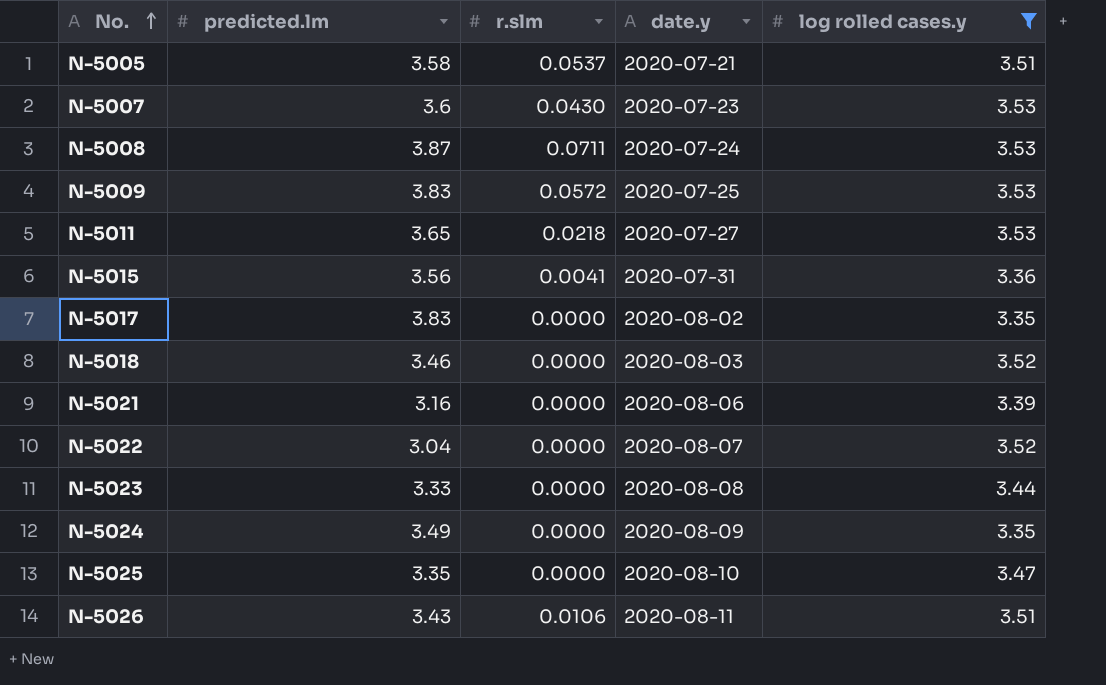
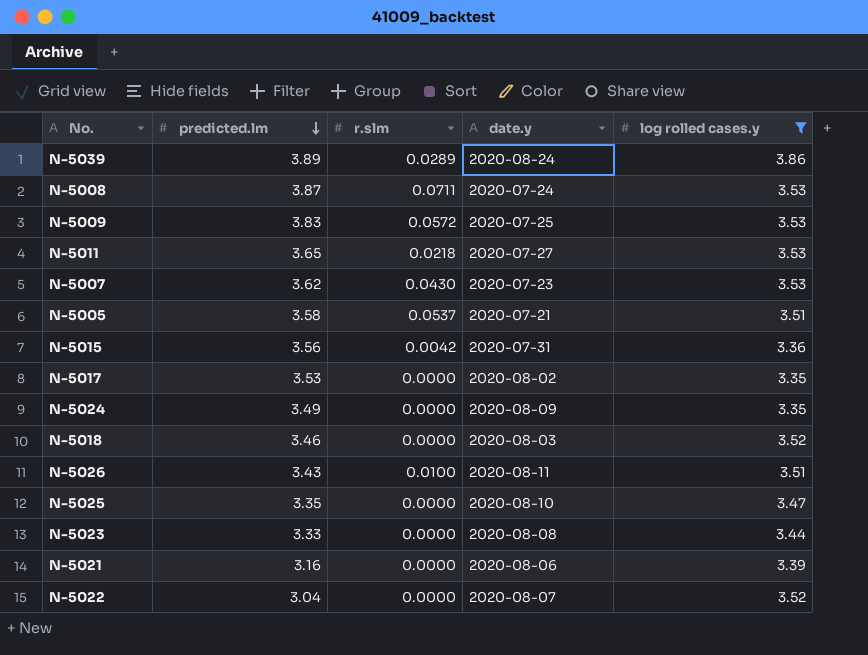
row order: No. ascending -> predicted.lm descending
row N-5039: none -> 3.89 | 0.0289 | 2020-08-24 | 3.86
N-5007 | predicted.lm: 3.6 -> 3.62
N-5015 | r.slm: 0.0041 -> 0.0042
N-5017 | predicted.lm: 3.83 -> 3.53
N-5026 | r.slm: 0.0106 -> 0.0100

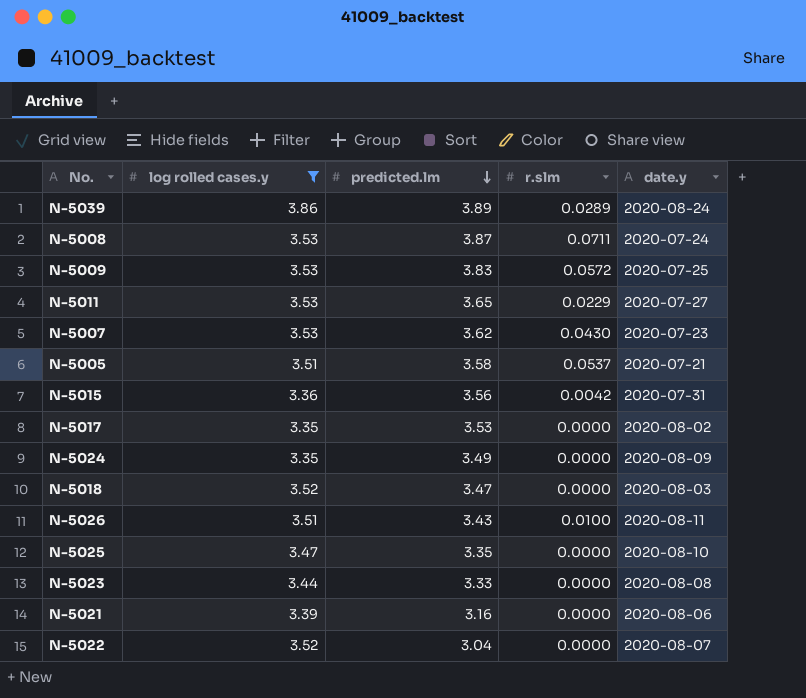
column log rolled cases.y | position: 5 -> 2
N-5011 | r.slm: 0.0218 -> 0.0229
N-5018 | predicted.lm: 3.46 -> 3.47

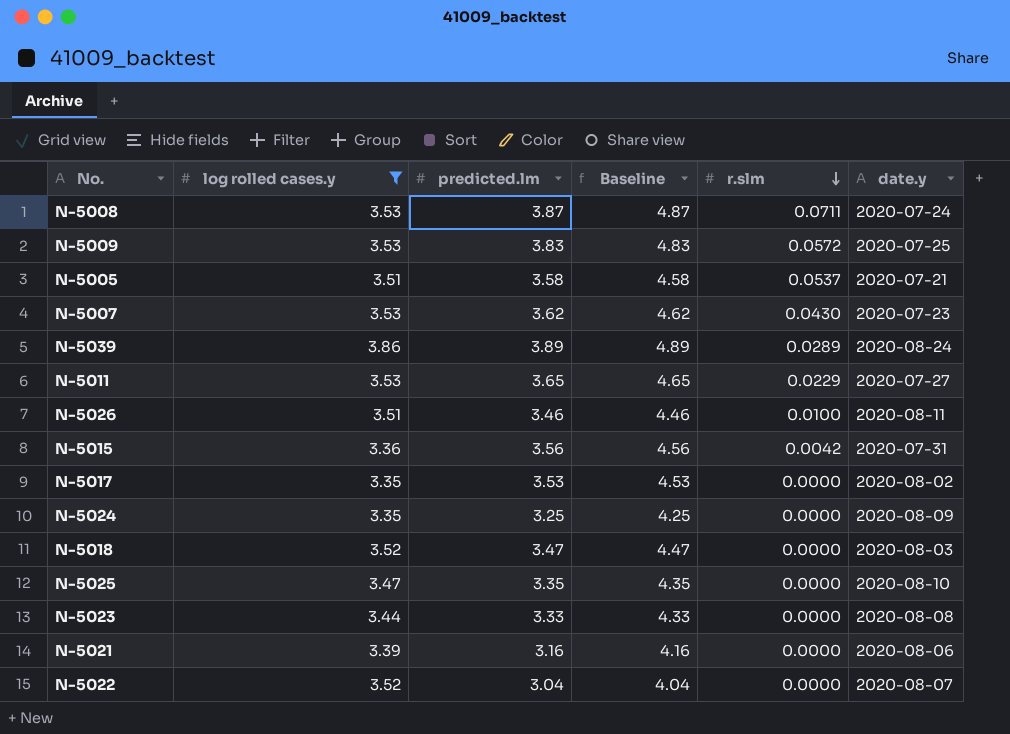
row order: predicted.lm descending -> r.slm descending
column Baseline | formula: none -> [predicted.lm] + 1
N-5026 | predicted.lm: 3.43 -> 3.46
N-5024 | predicted.lm: 3.49 -> 3.25

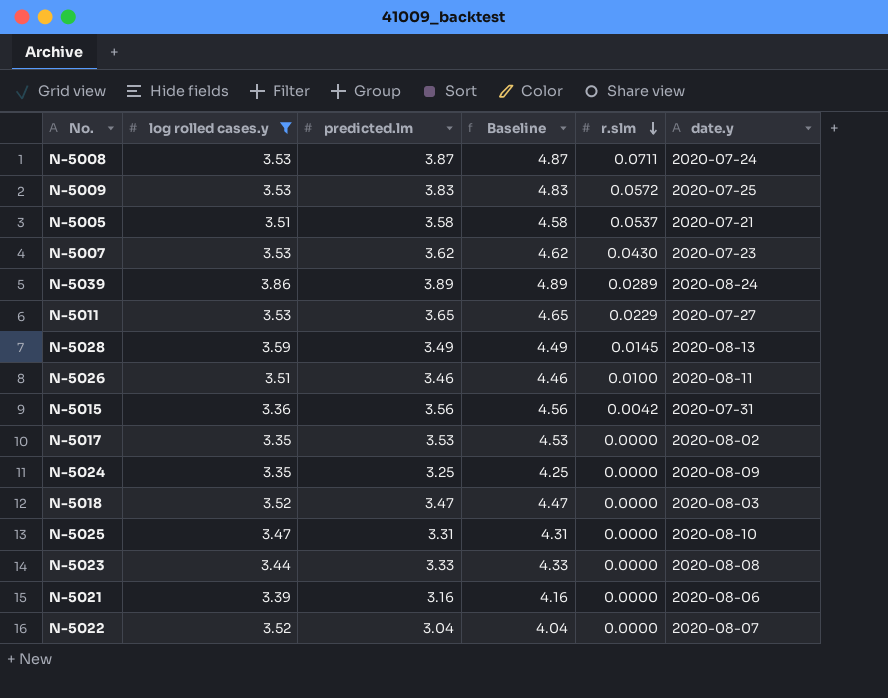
row N-5028: none -> 3.59 | 3.49 | 4.49 | 0.0145 | 2020-08-13
N-5025 | predicted.lm: 3.35 -> 3.31
N-5025 | Baseline: 4.35 -> 4.31

